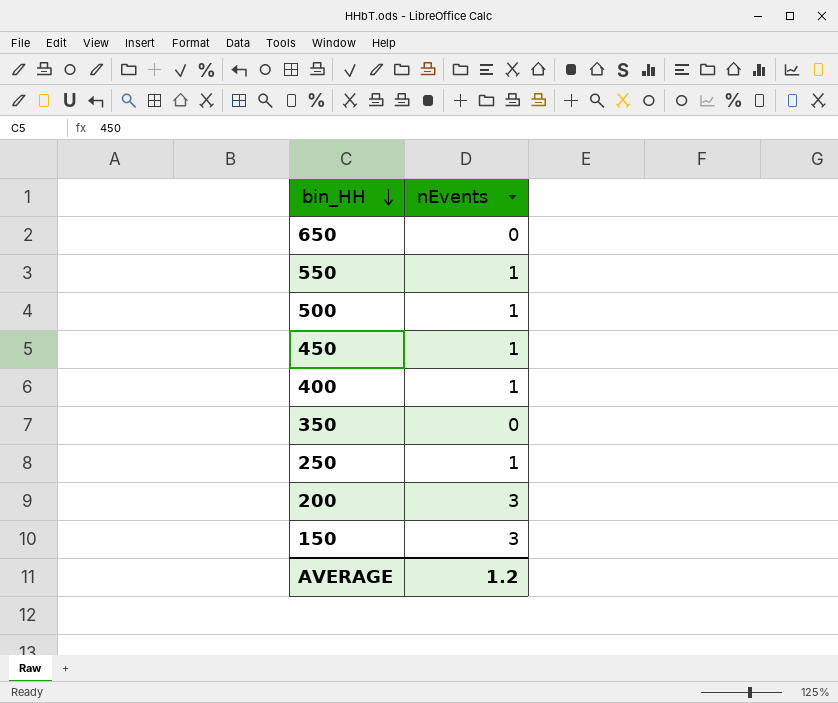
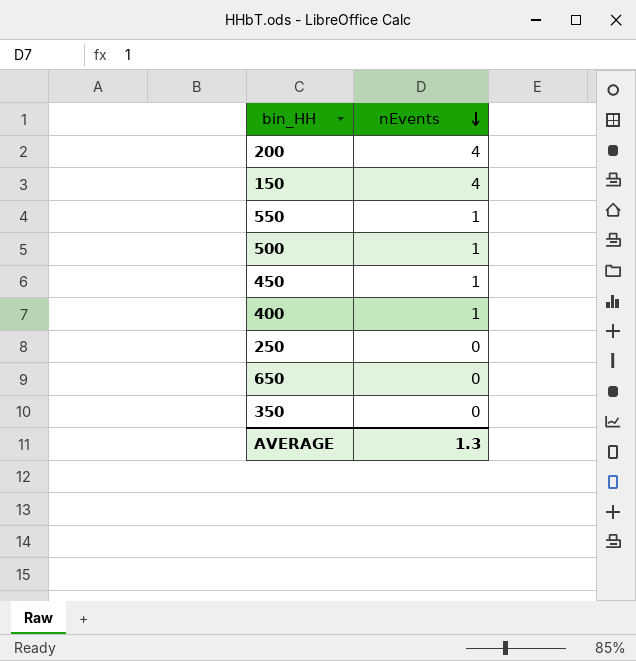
row order: bin_HH descending -> nEvents descending
200 | nEvents: 3 -> 4
150 | nEvents: 3 -> 4
250 | nEvents: 1 -> 0
AVERAGE | nEvents: 1.2 -> 1.3

